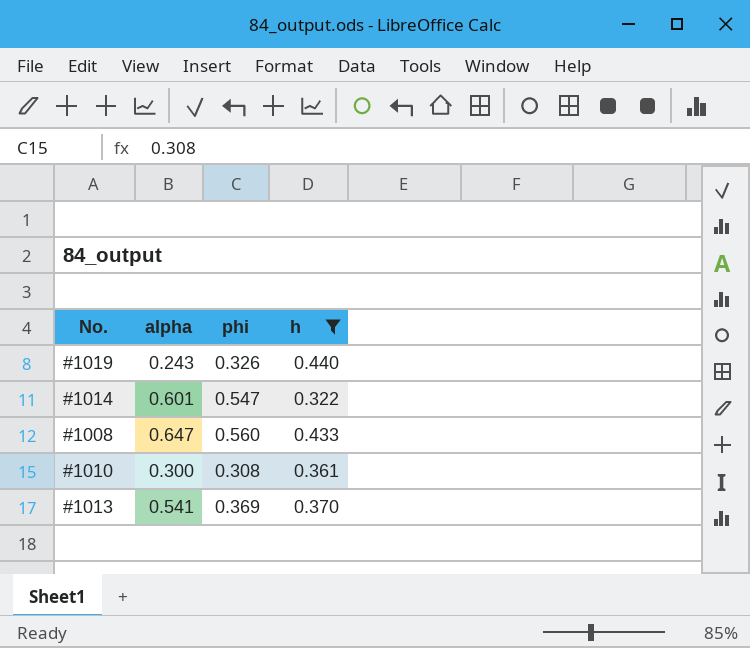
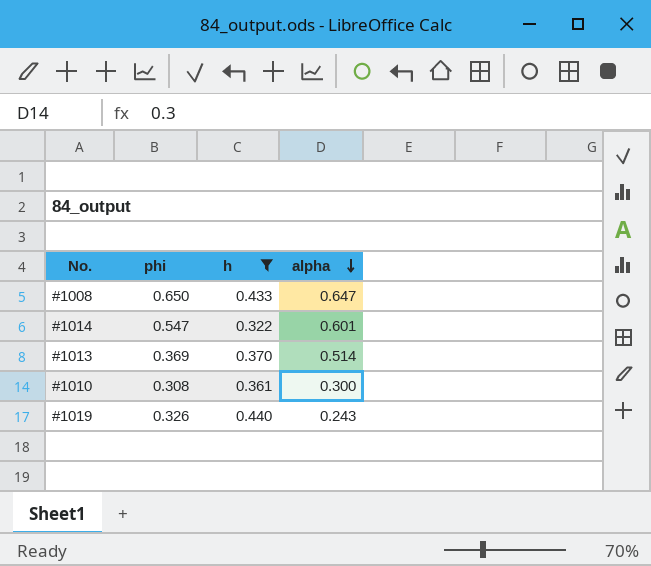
row order: none -> alpha descending
column alpha | position: 2 -> 4
#1008 | phi: 0.560 -> 0.650
#1013 | alpha: 0.541 -> 0.514

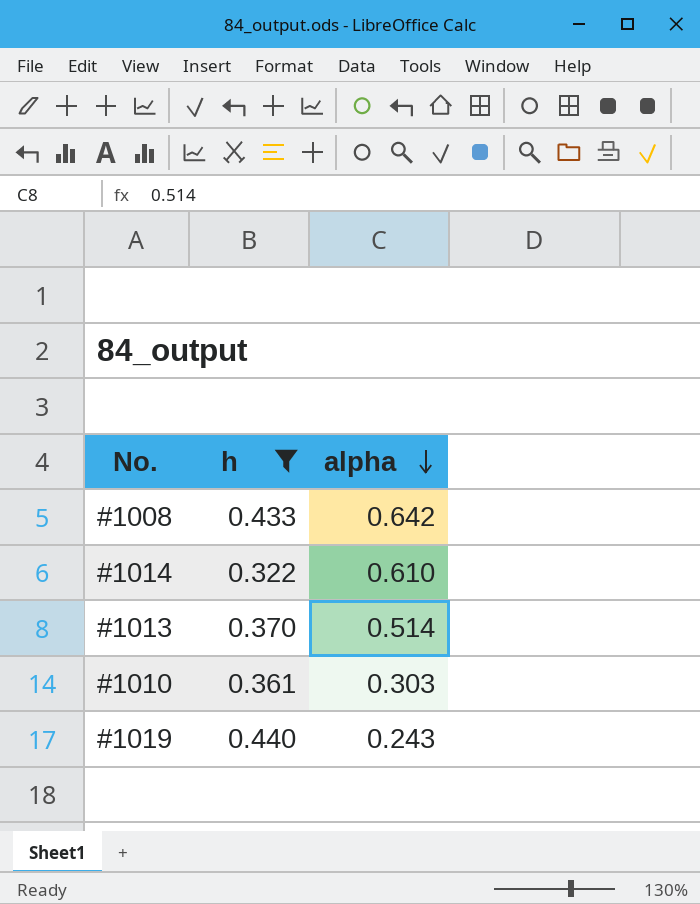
column phi | position: 2 -> none
#1008 | alpha: 0.647 -> 0.642
#1014 | alpha: 0.601 -> 0.610
#1010 | alpha: 0.300 -> 0.303

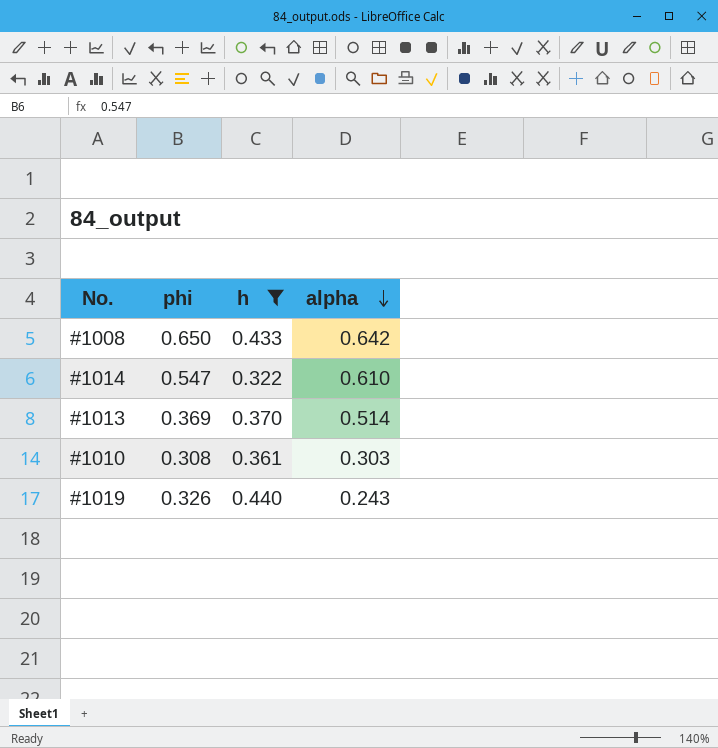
column phi | position: none -> 2

